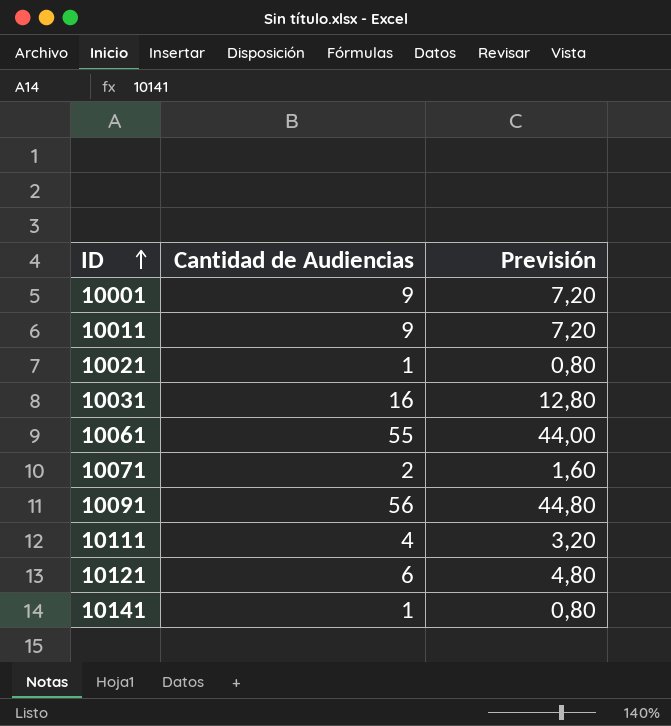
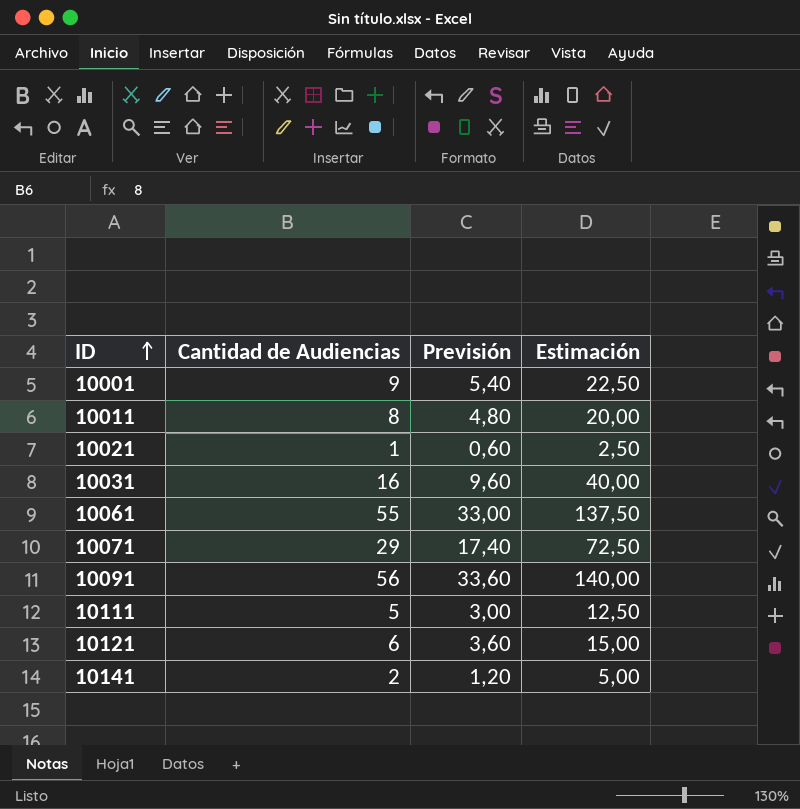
column Previsión | formula: [Cantidad de Audiencias] * 0,8 -> [Cantidad de Audiencias] * 0,6
column Estimación | formula: none -> [Cantidad de Audiencias] * 2,5
10011 | Cantidad de Audiencias: 9 -> 8
10071 | Cantidad de Audiencias: 2 -> 29
10111 | Cantidad de Audiencias: 4 -> 5
10141 | Cantidad de Audiencias: 1 -> 2

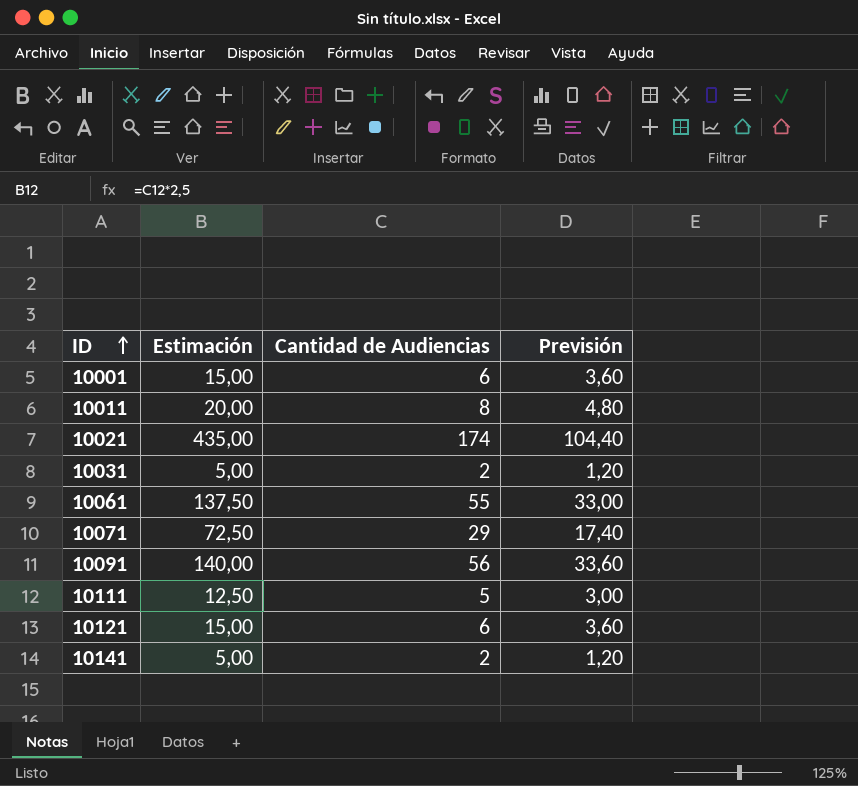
column Estimación | position: 4 -> 2
10001 | Estimación: 22,50 -> 15,00
10001 | Cantidad de Audiencias: 9 -> 6
10001 | Previsión: 5,40 -> 3,60
10021 | Estimación: 2,50 -> 435,00
10021 | Cantidad de Audiencias: 1 -> 174
10021 | Previsión: 0,60 -> 104,40
10031 | Estimación: 40,00 -> 5,00
10031 | Cantidad de Audiencias: 16 -> 2
10031 | Previsión: 9,60 -> 1,20

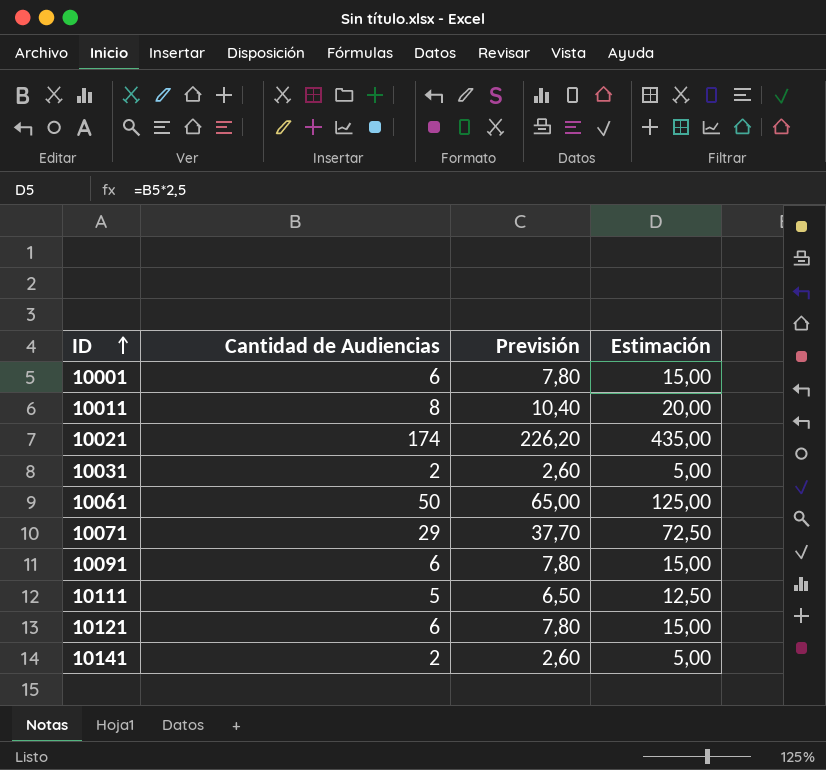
column Previsión | formula: [Cantidad de Audiencias] * 0,6 -> [Cantidad de Audiencias] * 1,3
column Estimación | position: 2 -> 4
10061 | Cantidad de Audiencias: 55 -> 50
10061 | Estimación: 137,50 -> 125,00
10091 | Cantidad de Audiencias: 56 -> 6
10091 | Estimación: 140,00 -> 15,00

